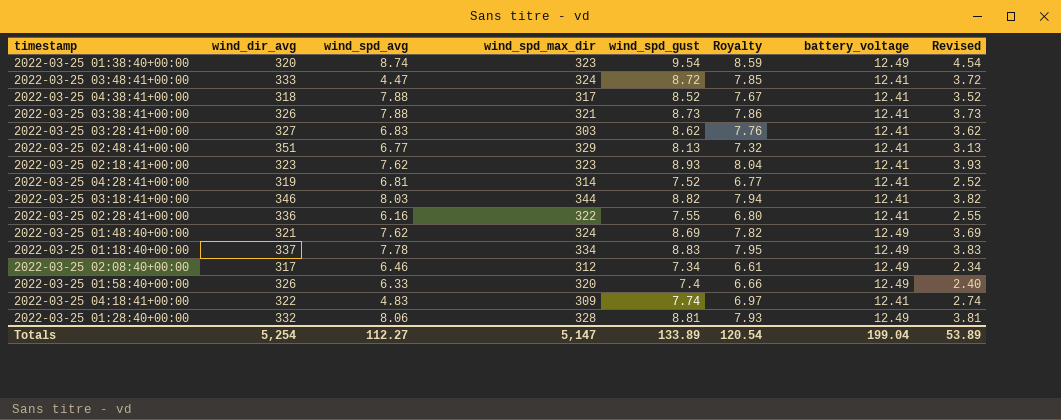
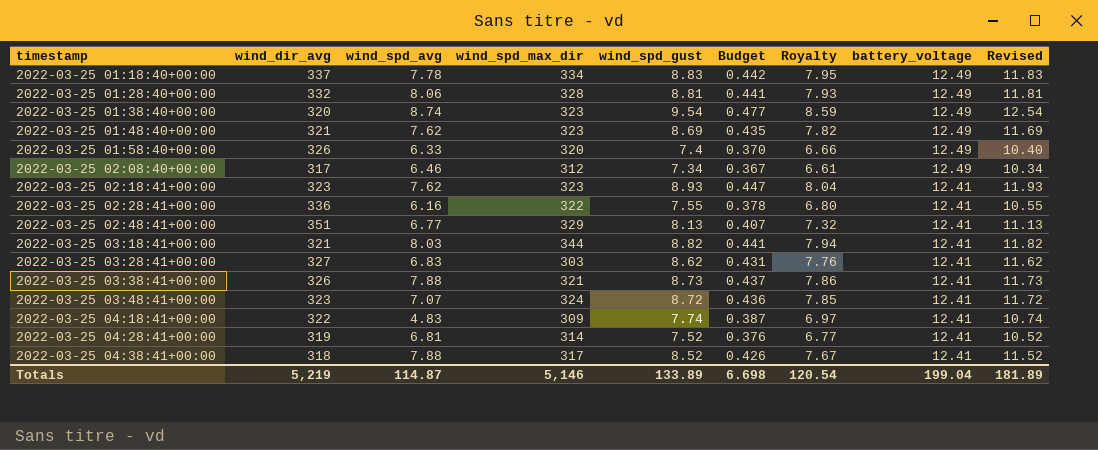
row order: none -> timestamp ascending
column Budget | formula: none -> [wind_spd_gust] * 0.05
column Revised | formula: [wind_spd_gust] - 5 -> [wind_spd_gust] + 3
2022-03-25 01:48:40+00:00 | wind_spd_max_dir: 324 -> 323
2022-03-25 03:18:41+00:00 | wind_dir_avg: 346 -> 321
2022-03-25 03:48:41+00:00 | wind_dir_avg: 333 -> 323
2022-03-25 03:48:41+00:00 | wind_spd_avg: 4.47 -> 7.07
Totals | wind_dir_avg: 5,254 -> 5,219
Totals | wind_spd_avg: 112.27 -> 114.87
Totals | wind_spd_max_dir: 5,147 -> 5,146
Totals | Revised: 53.89 -> 181.89

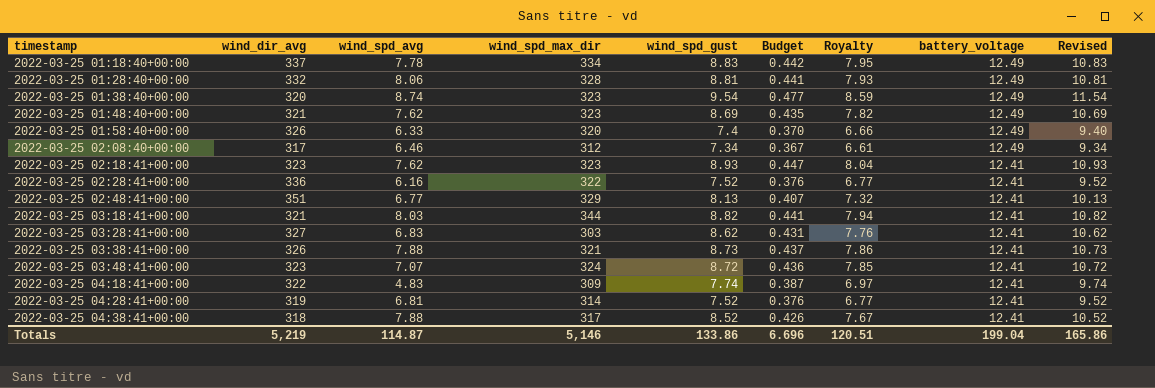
column Revised | formula: [wind_spd_gust] + 3 -> [wind_spd_gust] + 2
2022-03-25 02:28:41+00:00 | wind_spd_gust: 7.55 -> 7.52
2022-03-25 02:28:41+00:00 | Budget: 0.378 -> 0.376
2022-03-25 02:28:41+00:00 | Royalty: 6.80 -> 6.77
Totals | wind_spd_gust: 133.89 -> 133.86
Totals | Budget: 6.698 -> 6.696
Totals | Royalty: 120.54 -> 120.51
Totals | Revised: 181.89 -> 165.86

